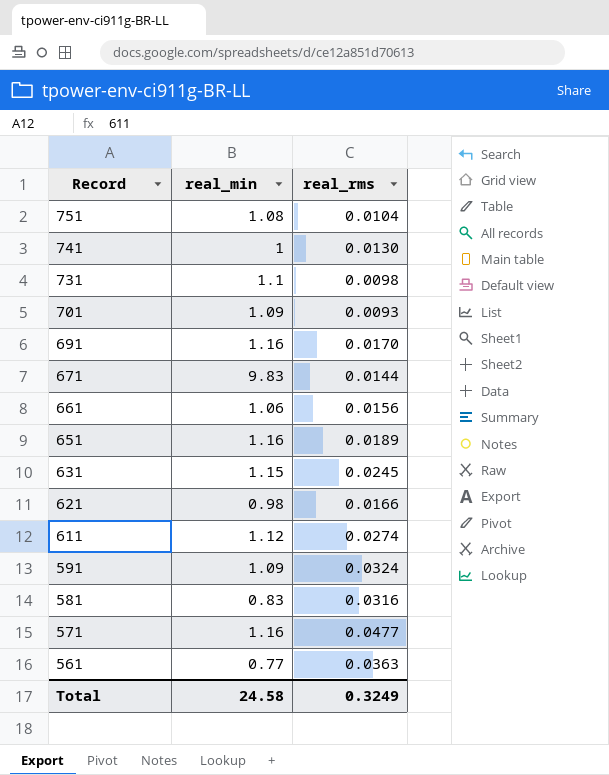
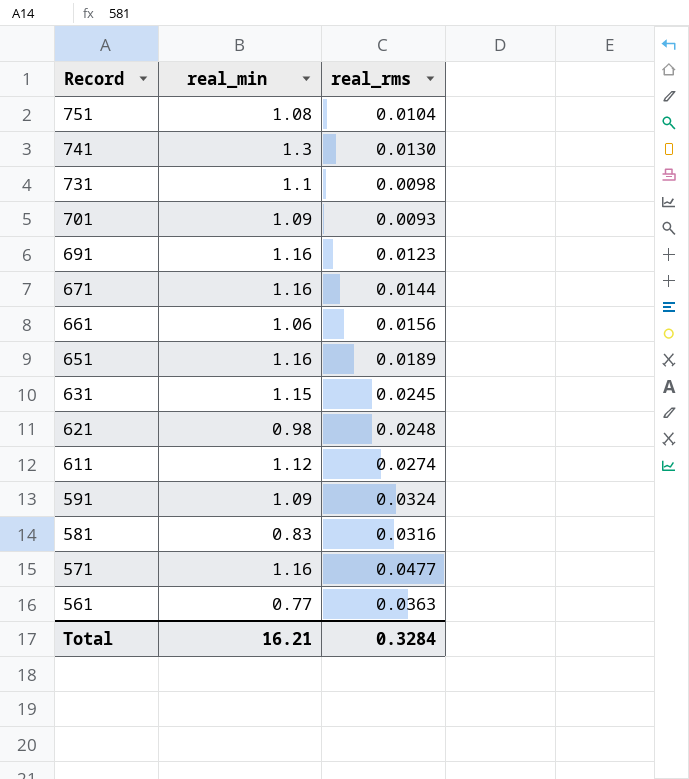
741 | real_min: 1 -> 1.3
691 | real_rms: 0.0170 -> 0.0123
671 | real_min: 9.83 -> 1.16
621 | real_rms: 0.0166 -> 0.0248
Total | real_min: 24.58 -> 16.21
Total | real_rms: 0.3249 -> 0.3284

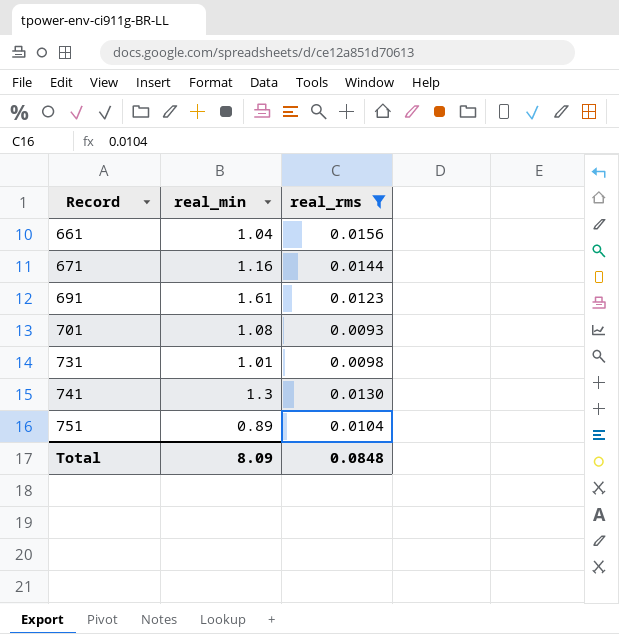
filter: none -> real_rms <= 0.0156
row order: Record descending -> Record ascending
661 | real_min: 1.06 -> 1.04
691 | real_min: 1.16 -> 1.61
701 | real_min: 1.09 -> 1.08
731 | real_min: 1.1 -> 1.01
751 | real_min: 1.08 -> 0.89
Total | real_min: 16.21 -> 8.09
Total | real_rms: 0.3284 -> 0.0848

